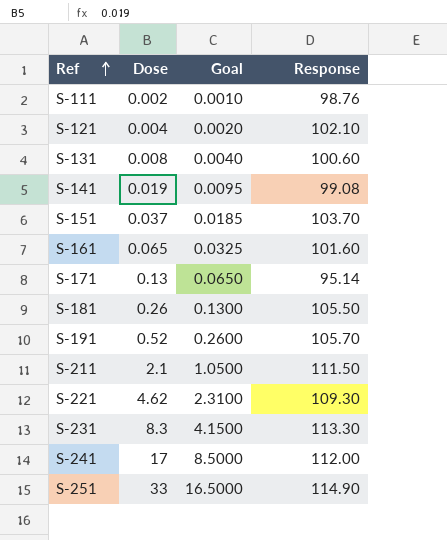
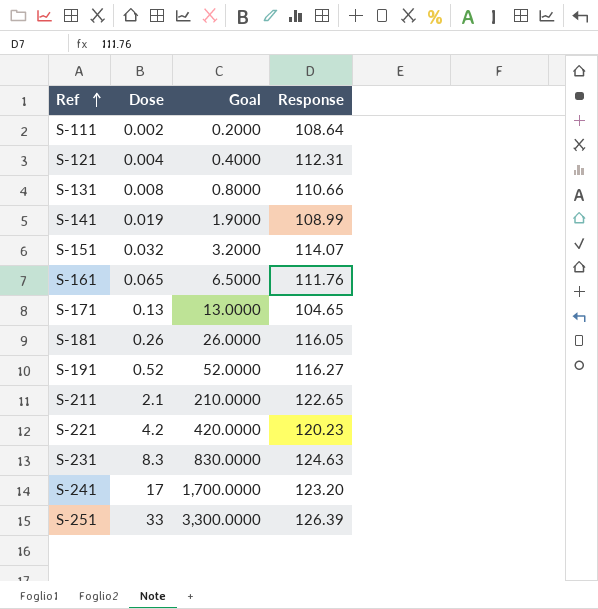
column Goal | formula: [Dose] * 0.5 -> [Dose] * 100
S-111 | Response: 98.76 -> 108.64
S-121 | Response: 102.10 -> 112.31
S-131 | Response: 100.60 -> 110.66
S-141 | Response: 99.08 -> 108.99
S-151 | Dose: 0.037 -> 0.032
S-151 | Response: 103.70 -> 114.07
S-161 | Response: 101.60 -> 111.76
S-171 | Response: 95.14 -> 104.65
S-181 | Response: 105.50 -> 116.05
S-191 | Response: 105.70 -> 116.27
S-211 | Response: 111.50 -> 122.65
S-221 | Dose: 4.62 -> 4.2
S-221 | Response: 109.30 -> 120.23
S-231 | Response: 113.30 -> 124.63
S-241 | Response: 112.00 -> 123.20
S-251 | Response: 114.90 -> 126.39

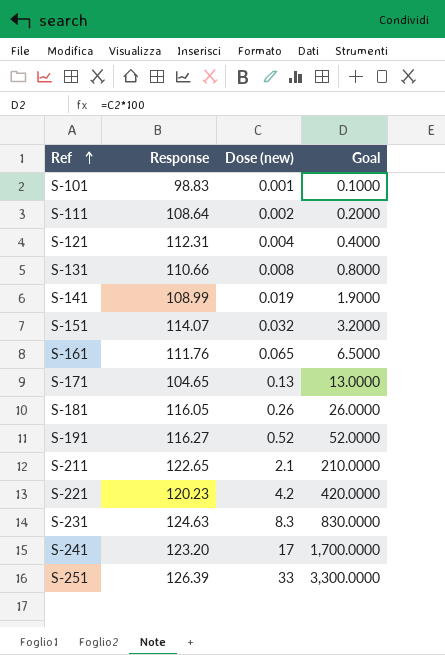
column Response | position: 4 -> 2
column name: Dose -> Dose (new)
row S-101: none -> 98.83 | 0.001 | 0.1000

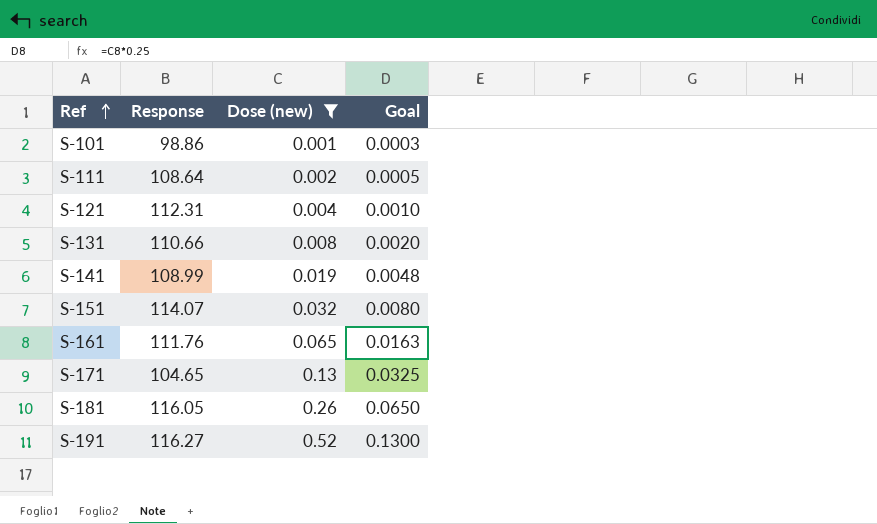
filter: none -> Dose (new) <= 0.52
column Goal | formula: [Dose (new)] * 100 -> [Dose (new)] * 0.25
S-101 | Response: 98.83 -> 98.86

